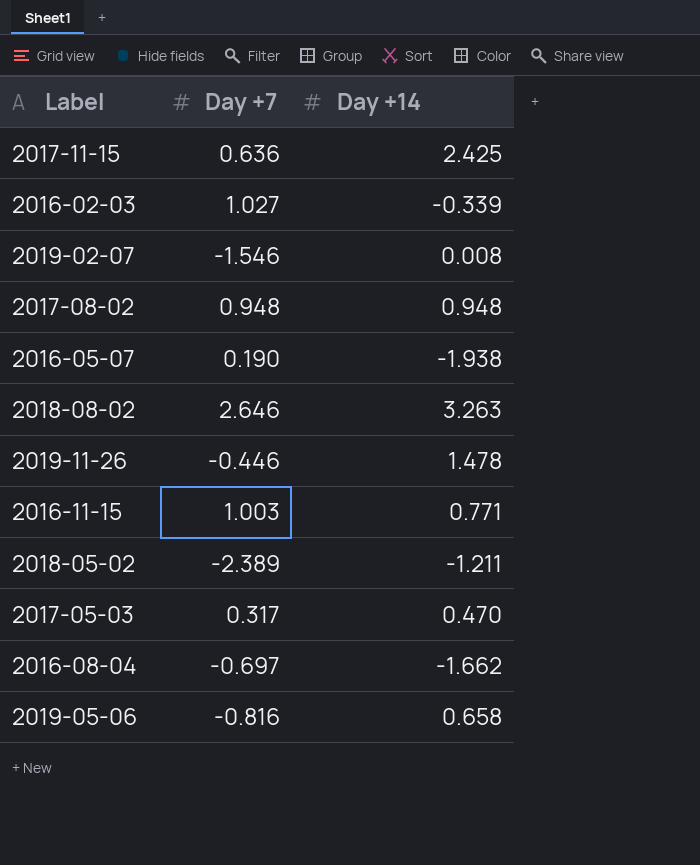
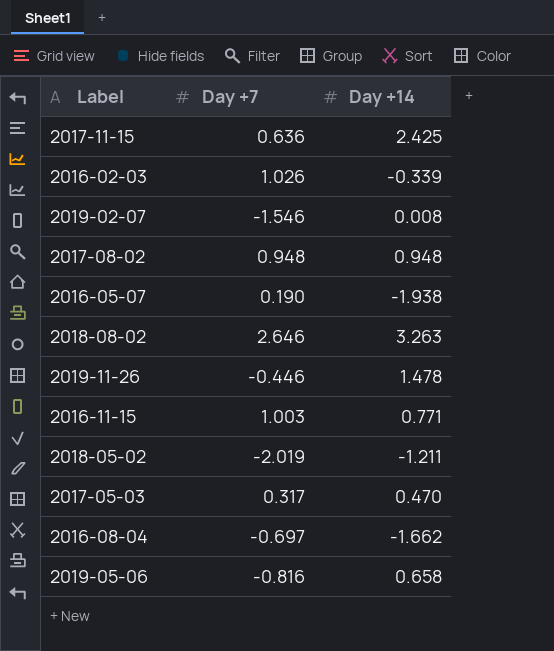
2016-02-03 | Day +7: 1.027 -> 1.026
2018-05-02 | Day +7: -2.389 -> -2.019

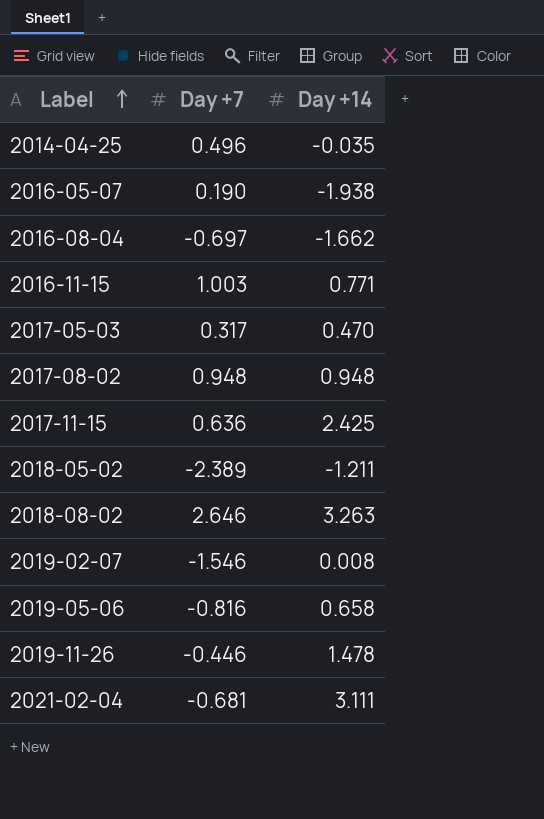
row order: none -> Label ascending
row 2016-02-03: 1.026 | -0.339 -> none
row 2014-04-25: none -> 0.496 | -0.035
2018-05-02 | Day +7: -2.019 -> -2.389
row 2021-02-04: none -> -0.681 | 3.111

